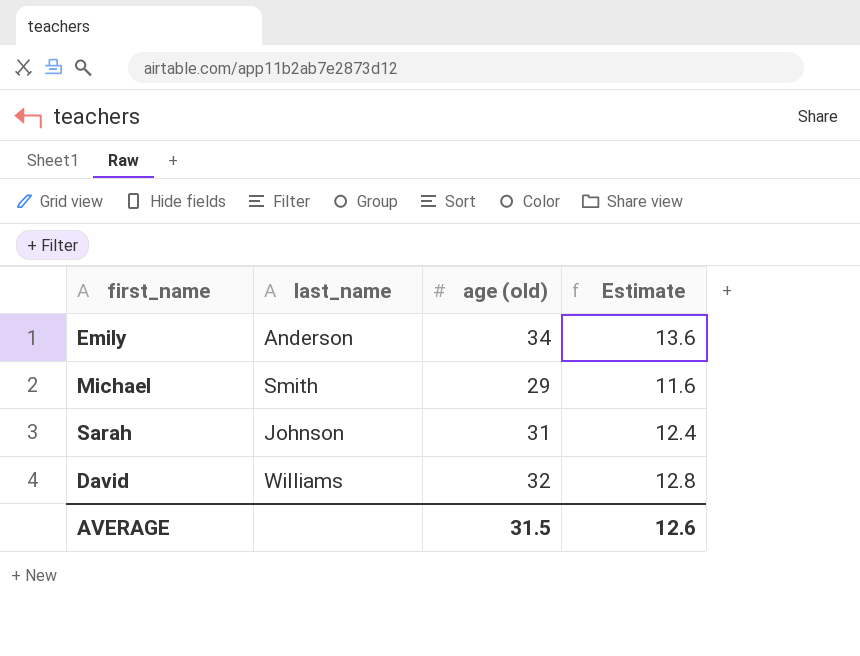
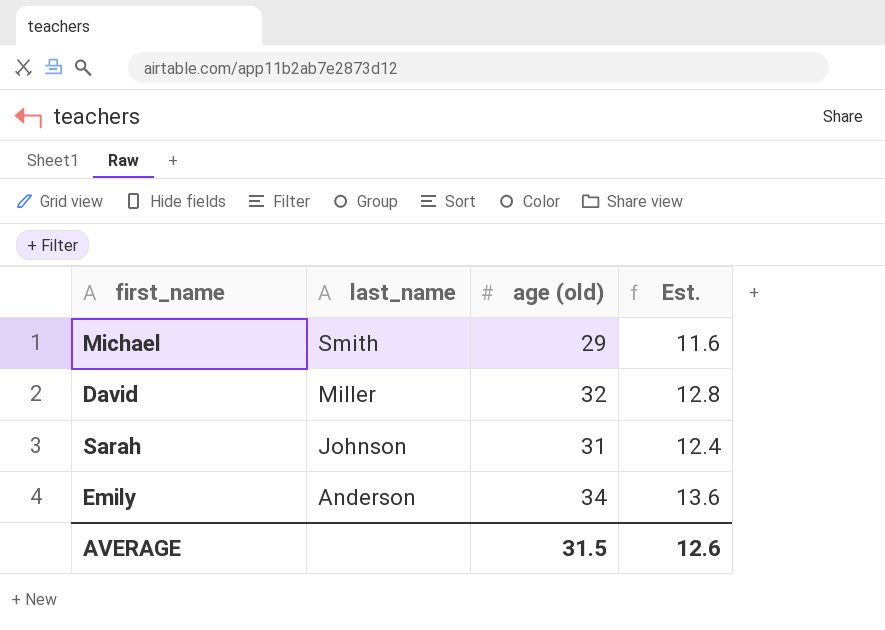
row order: none -> last_name descending
column name: Estimate -> Est.
David | last_name: Williams -> Miller

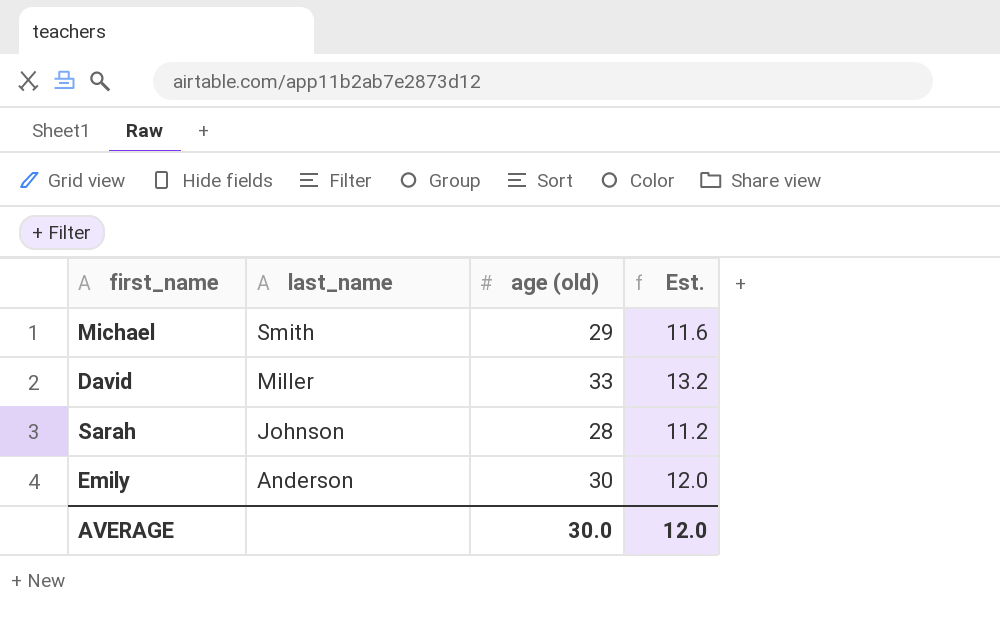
David | age (old): 32 -> 33
David | Est.: 12.8 -> 13.2
Sarah | age (old): 31 -> 28
Sarah | Est.: 12.4 -> 11.2
Emily | age (old): 34 -> 30
Emily | Est.: 13.6 -> 12.0
AVERAGE | age (old): 31.5 -> 30.0
AVERAGE | Est.: 12.6 -> 12.0

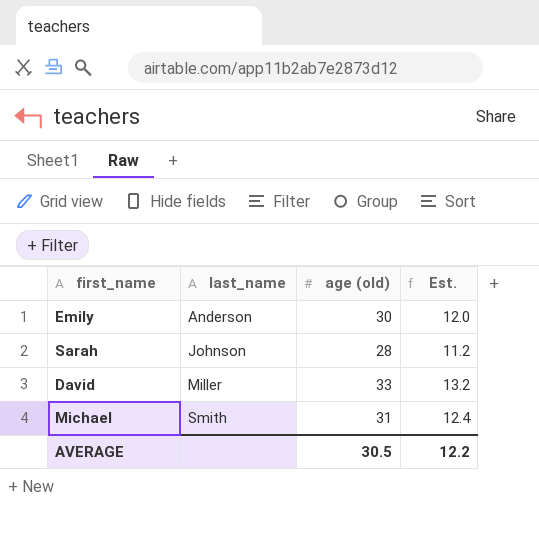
row order: last_name descending -> last_name ascending
Michael | age (old): 29 -> 31
Michael | Est.: 11.6 -> 12.4
AVERAGE | age (old): 30.0 -> 30.5
AVERAGE | Est.: 12.0 -> 12.2

